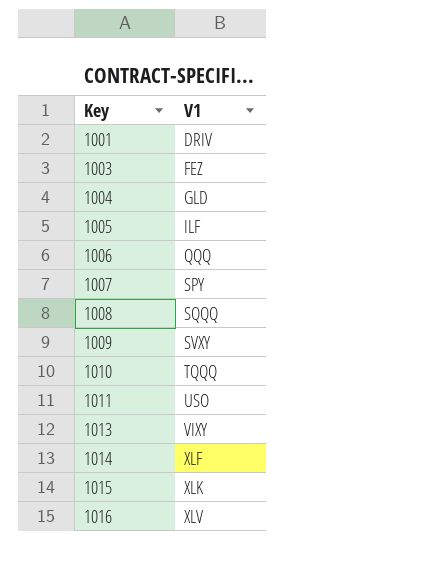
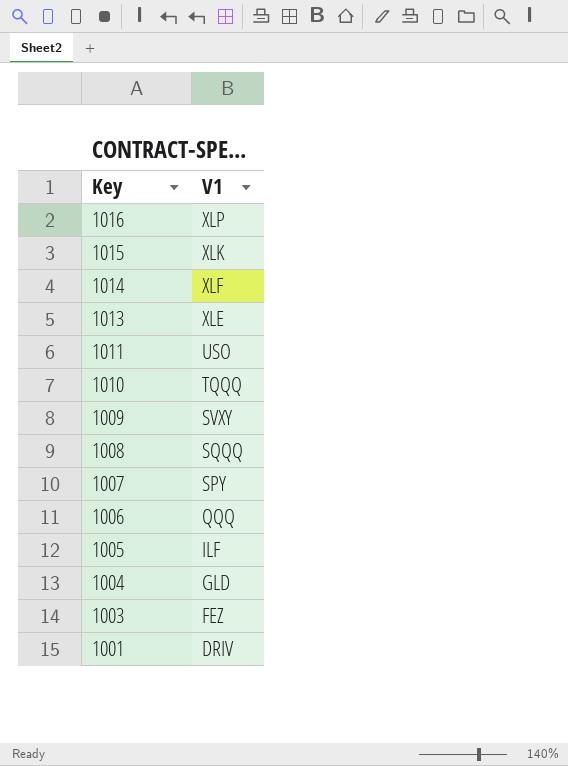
row order: Key ascending -> Key descending
1016 | V1: XLV -> XLP
1013 | V1: VIXY -> XLE

